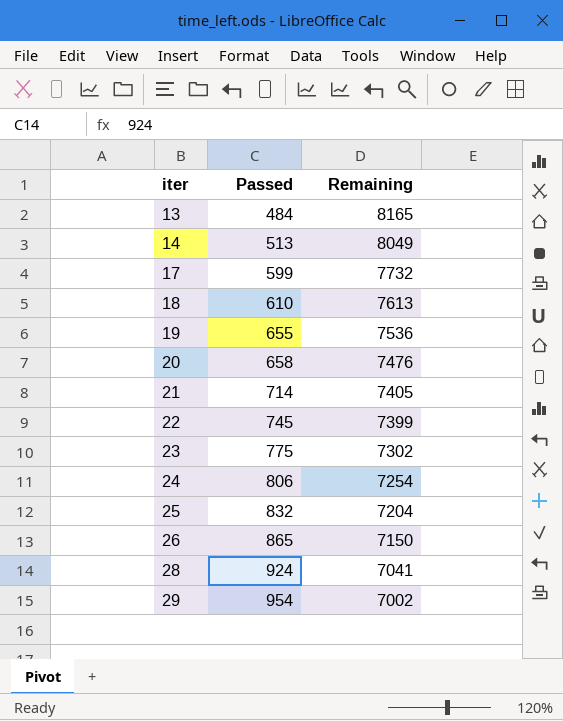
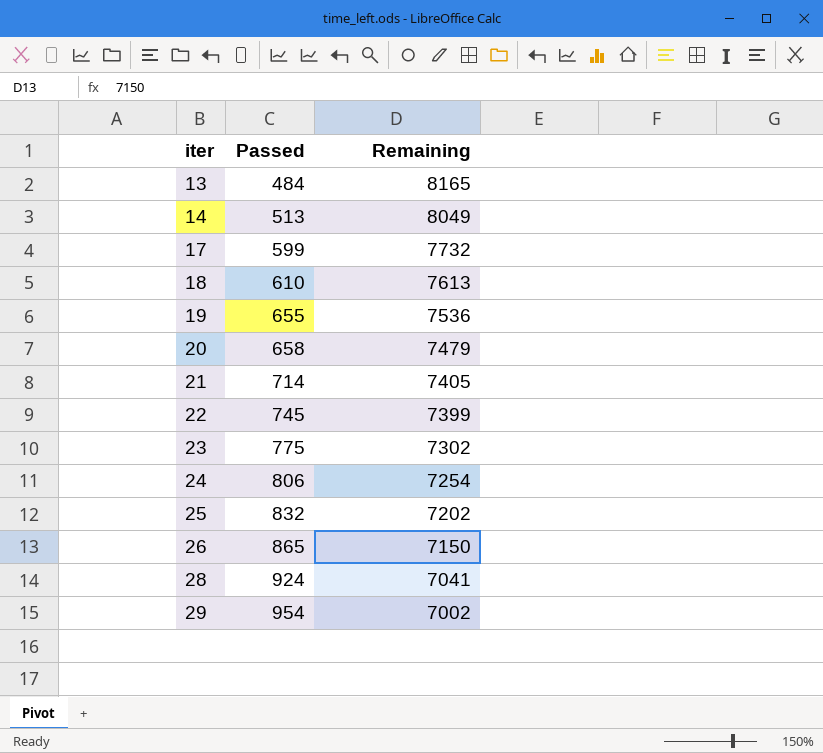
20 | Remaining: 7476 -> 7479
25 | Remaining: 7204 -> 7202

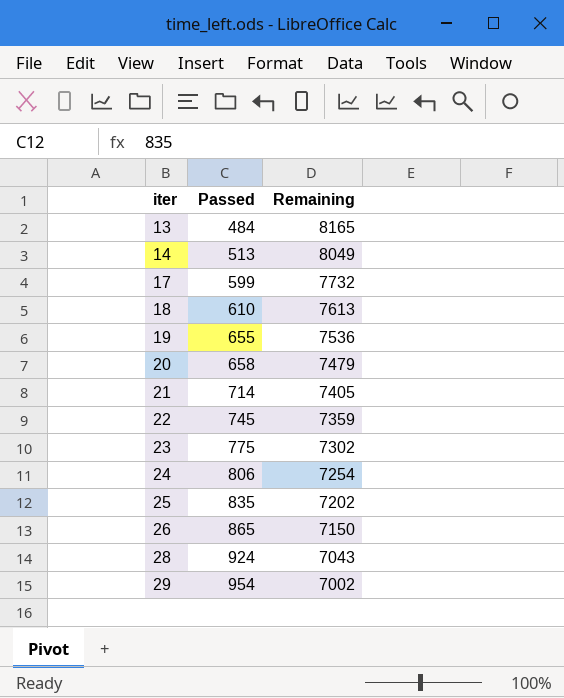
22 | Remaining: 7399 -> 7359
25 | Passed: 832 -> 835
28 | Remaining: 7041 -> 7043

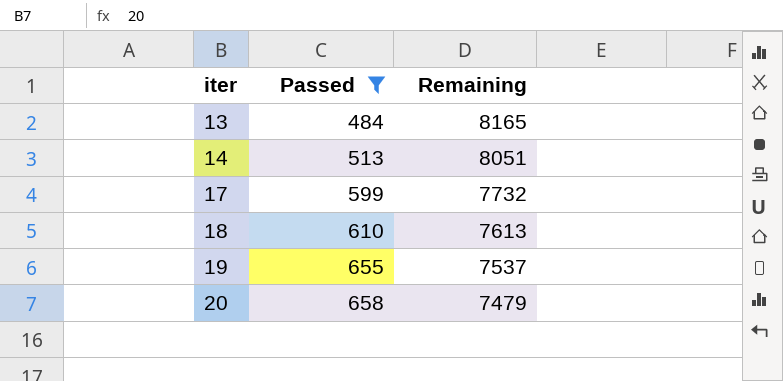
filter: none -> Passed <= 658
14 | Remaining: 8049 -> 8051
19 | Remaining: 7536 -> 7537

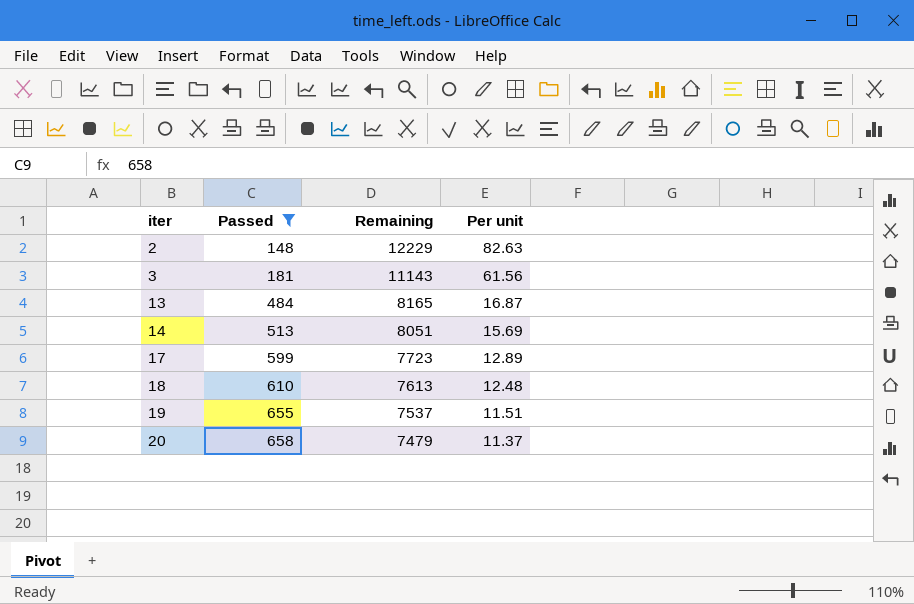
column Per unit | formula: none -> [Remaining] / [Passed]
row 2: none -> 148 | 12229 | 82.63
row 3: none -> 181 | 11143 | 61.56
17 | Remaining: 7732 -> 7723

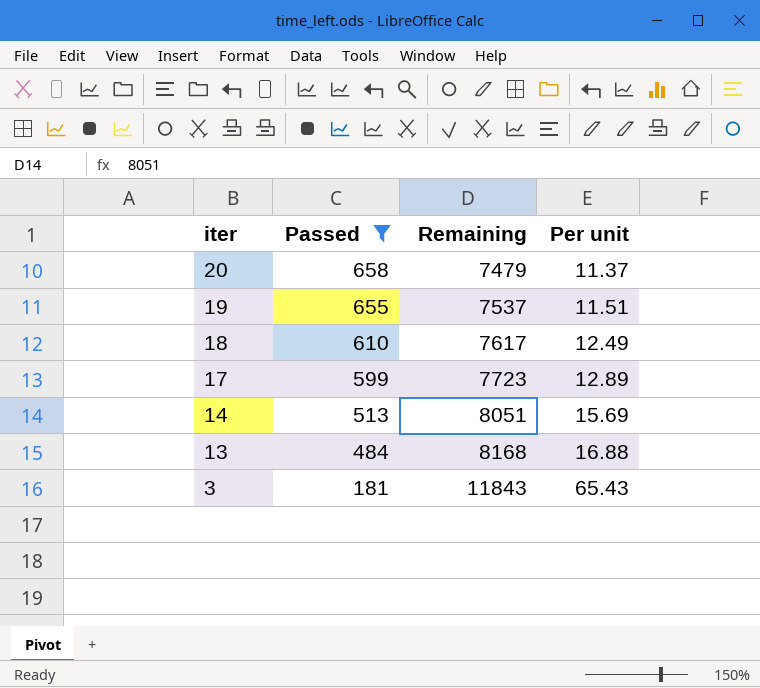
row order: iter ascending -> iter descending
row 2: 148 | 12229 | 82.63 -> none
18 | Remaining: 7613 -> 7617
18 | Per unit: 12.48 -> 12.49
13 | Remaining: 8165 -> 8168
13 | Per unit: 16.87 -> 16.88
3 | Remaining: 11143 -> 11843
3 | Per unit: 61.56 -> 65.43

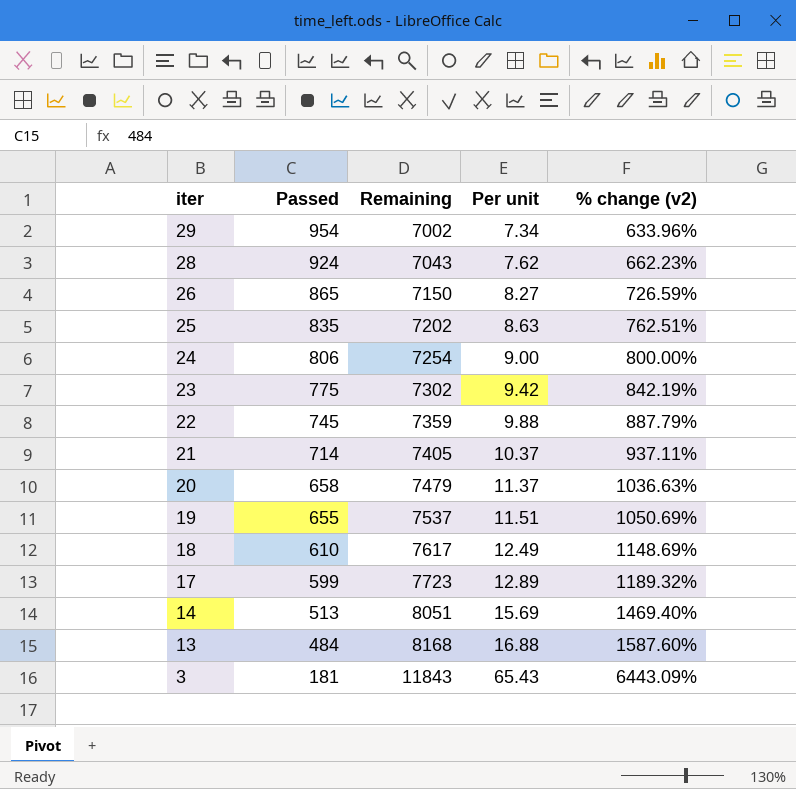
filter: Passed <= 658 -> none
column % change (v2) | formula: none -> ([Remaining] - [Passed]) / [Passed]

